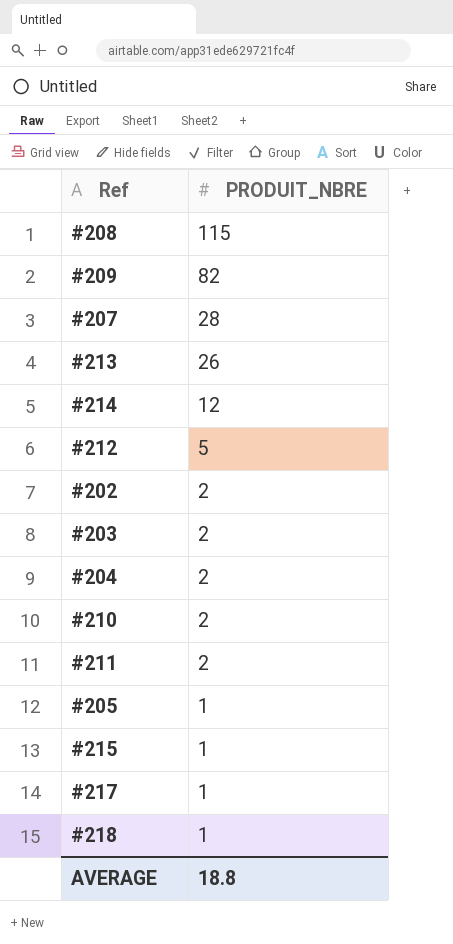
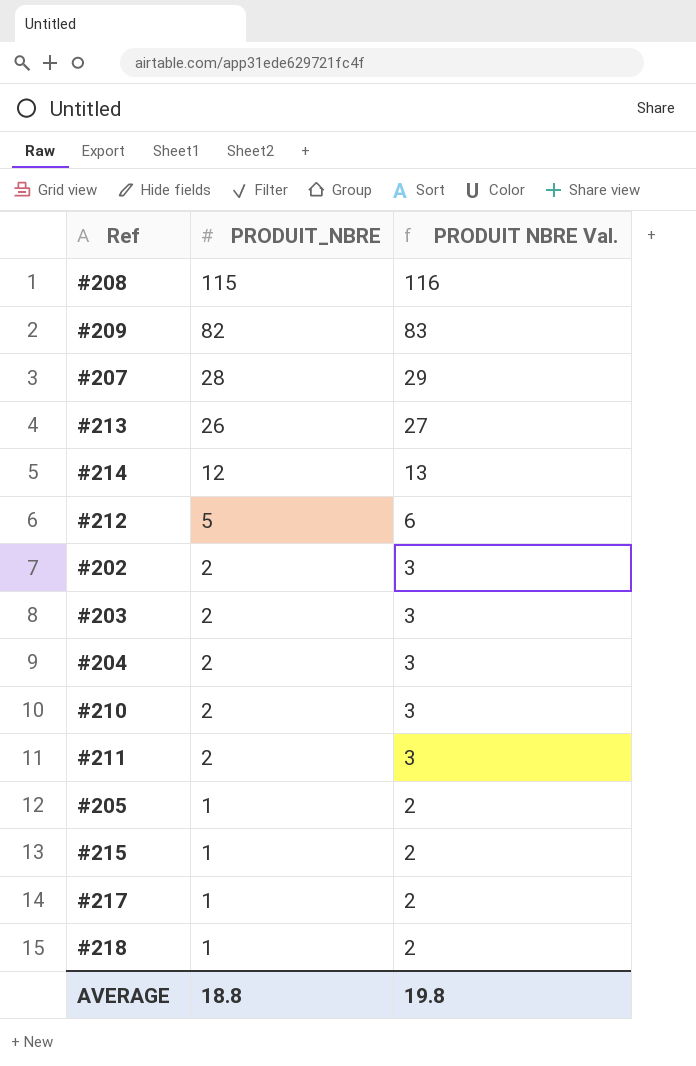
column PRODUIT NBRE Val. | formula: none -> [PRODUIT_NBRE] + 1

